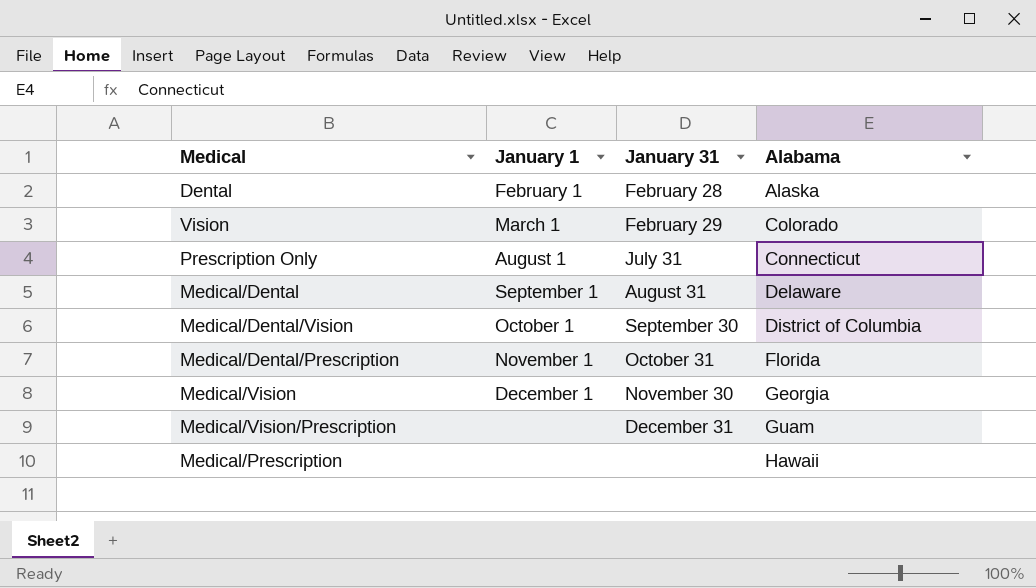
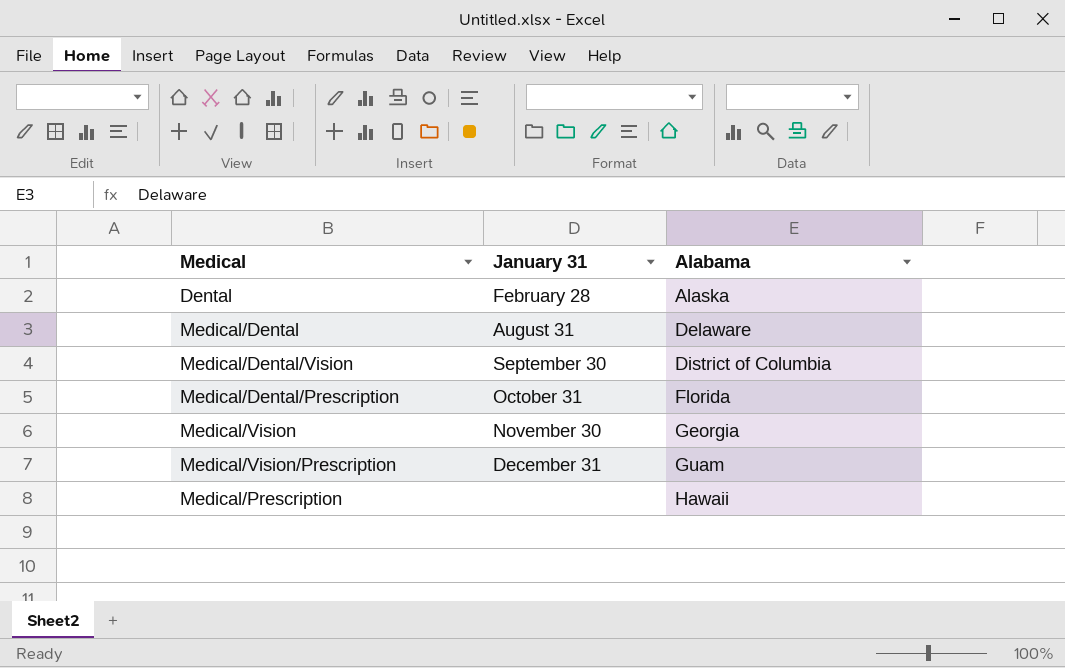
column January 1 | position: 2 -> none
row Vision: March 1 | February 29 | Colorado -> none
row Prescription Only: August 1 | July 31 | Connecticut -> none

